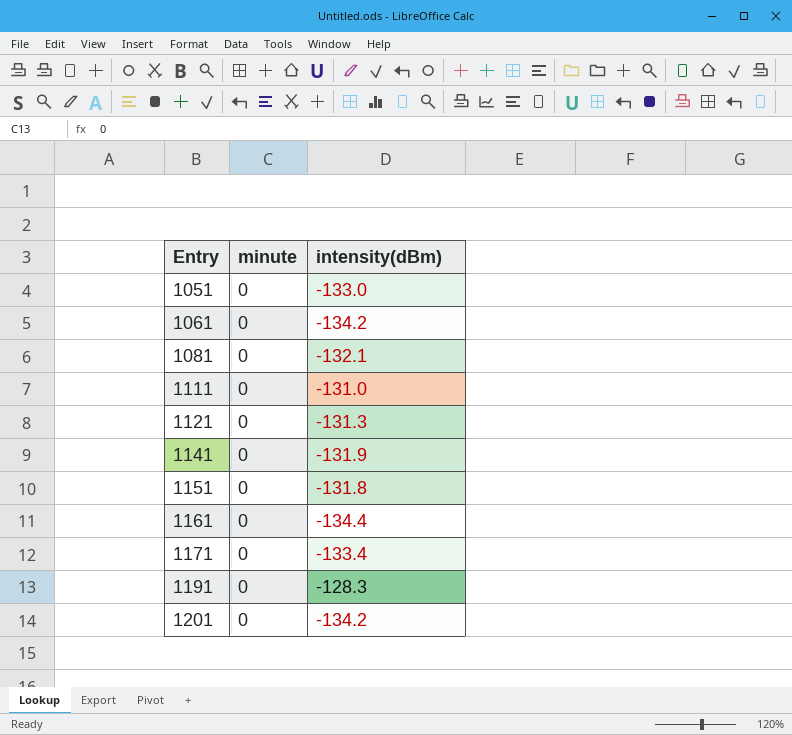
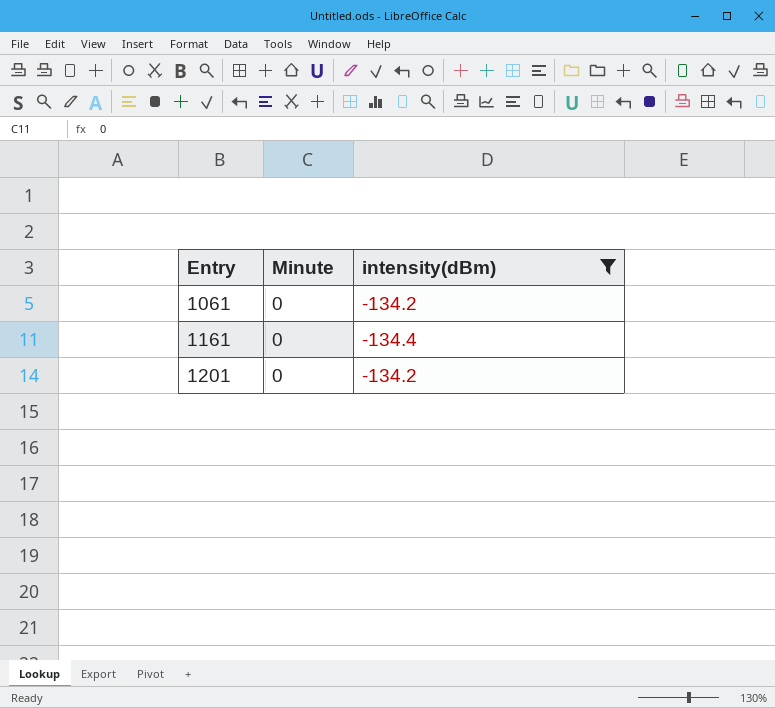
filter: none -> intensity(dBm) <= -134.2
column name: minute -> Minute

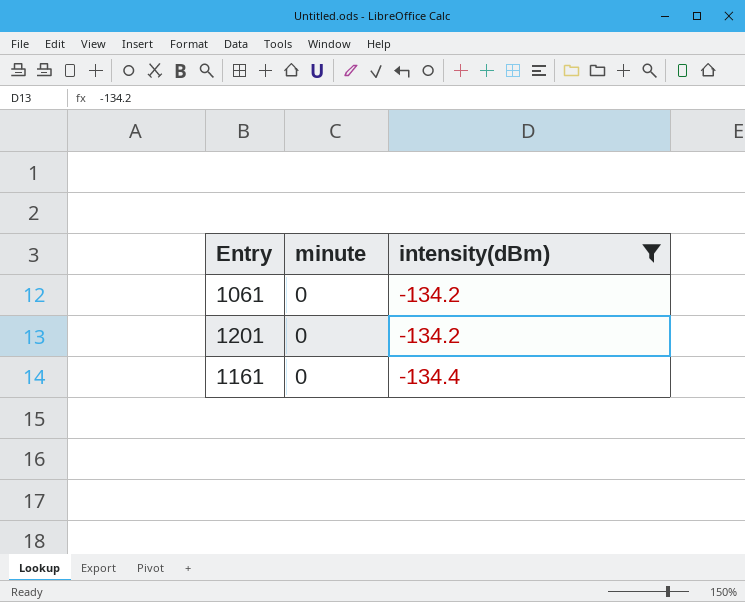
row order: Entry ascending -> intensity(dBm) descending
column name: Minute -> minute

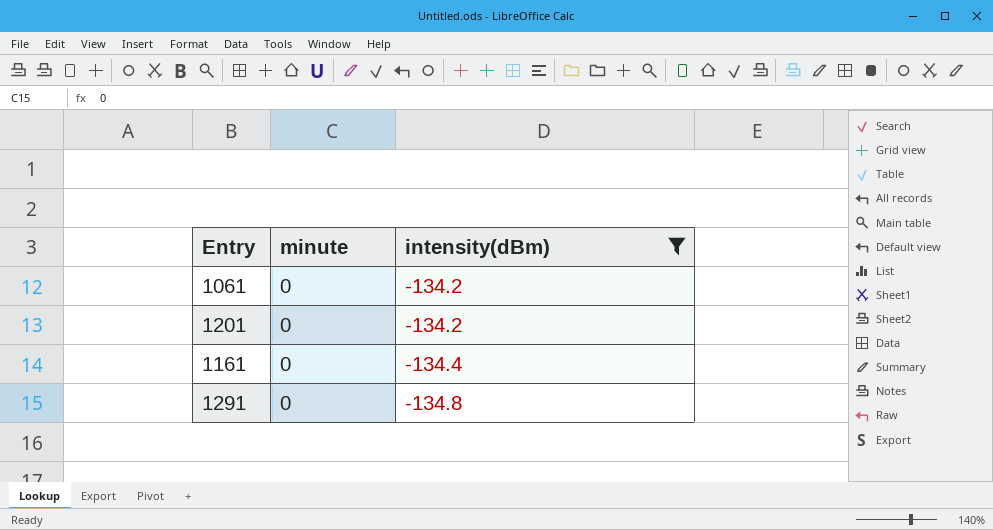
row 1291: none -> 0 | -134.8

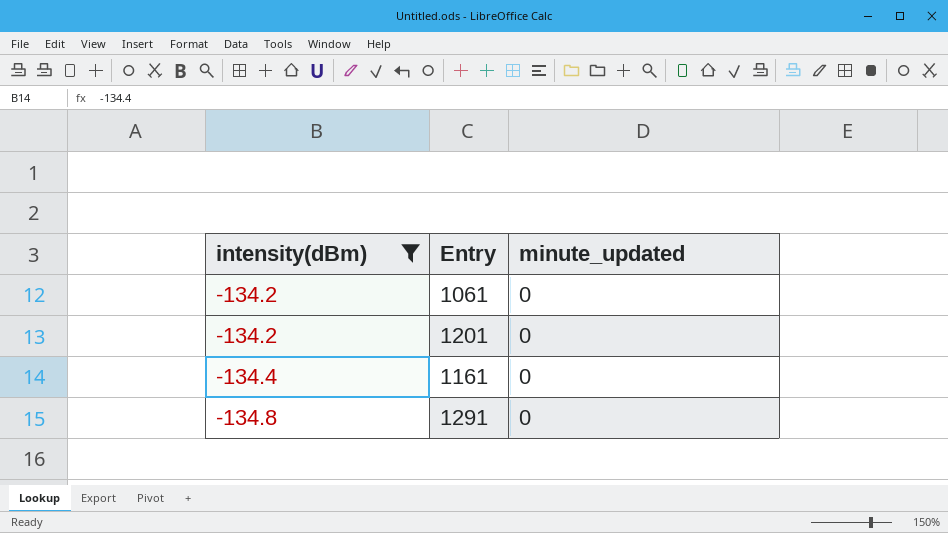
column intensity(dBm) | position: 3 -> 1
column name: minute -> minute_updated

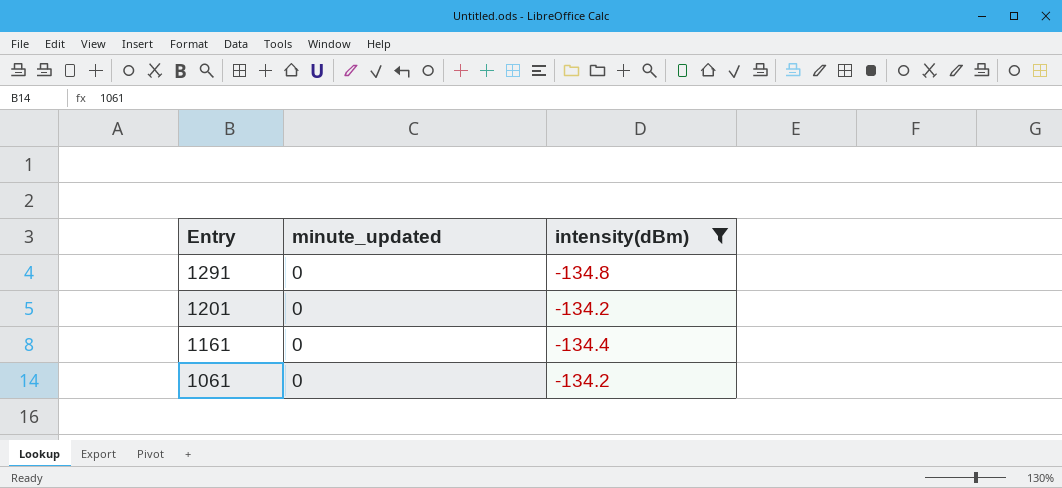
row order: intensity(dBm) descending -> Entry descending
column intensity(dBm) | position: 1 -> 3

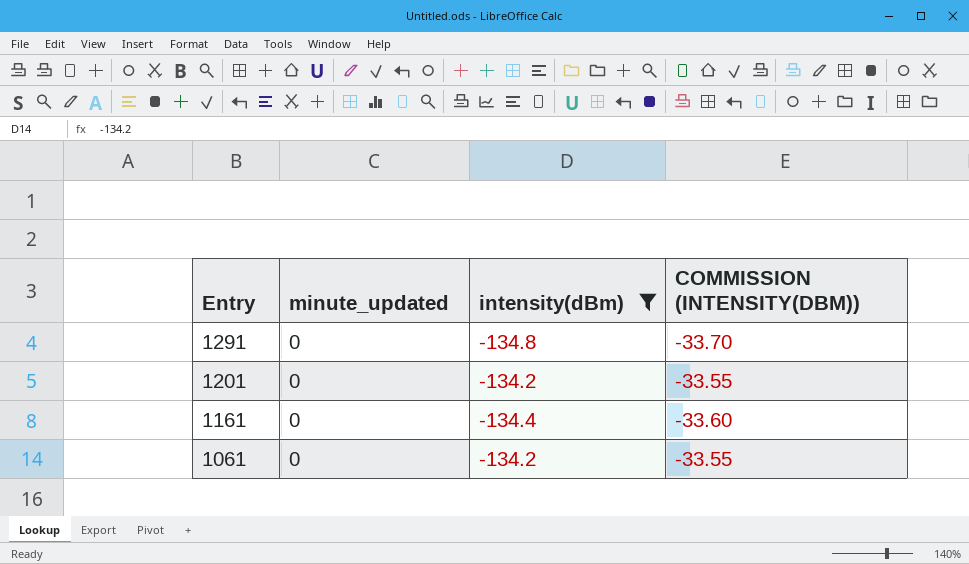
column COMMISSION (INTENSITY(DBM)) | formula: none -> [intensity(dBm)] * 0.25

